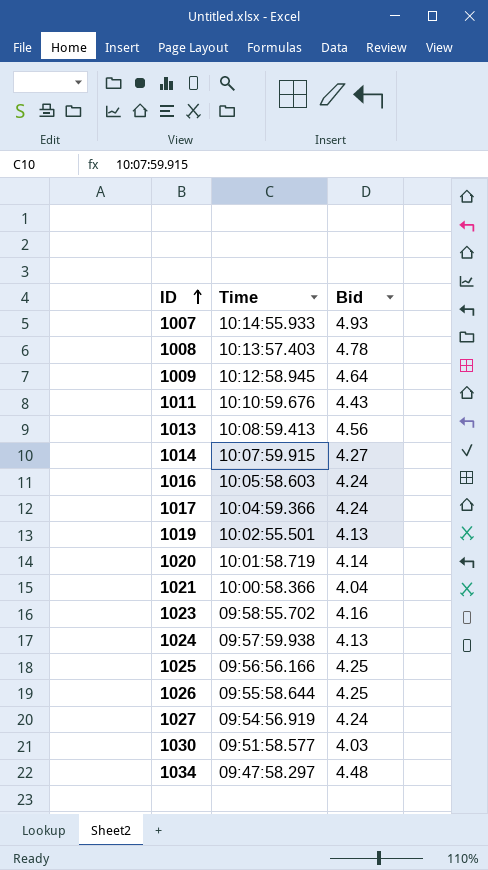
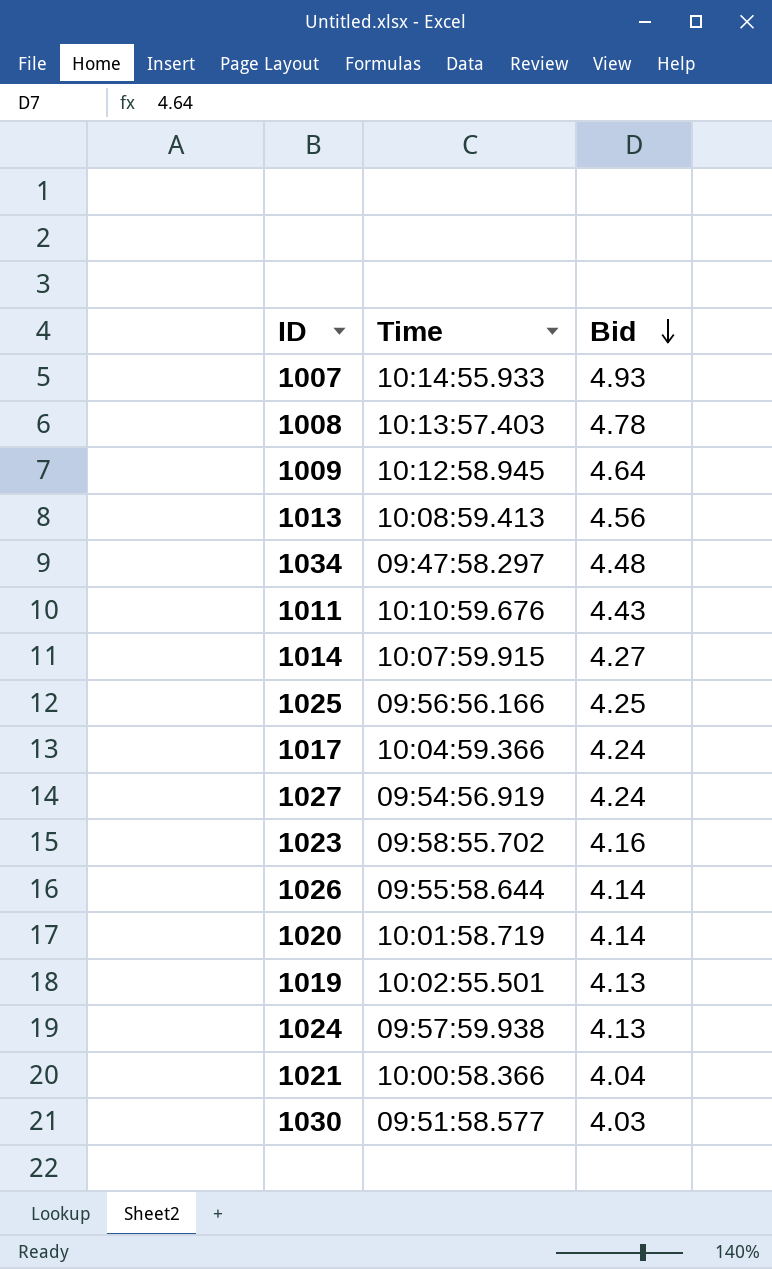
row order: ID ascending -> Bid descending
row 1016: 10:05:58.603 | 4.24 -> none
1026 | Bid: 4.25 -> 4.14

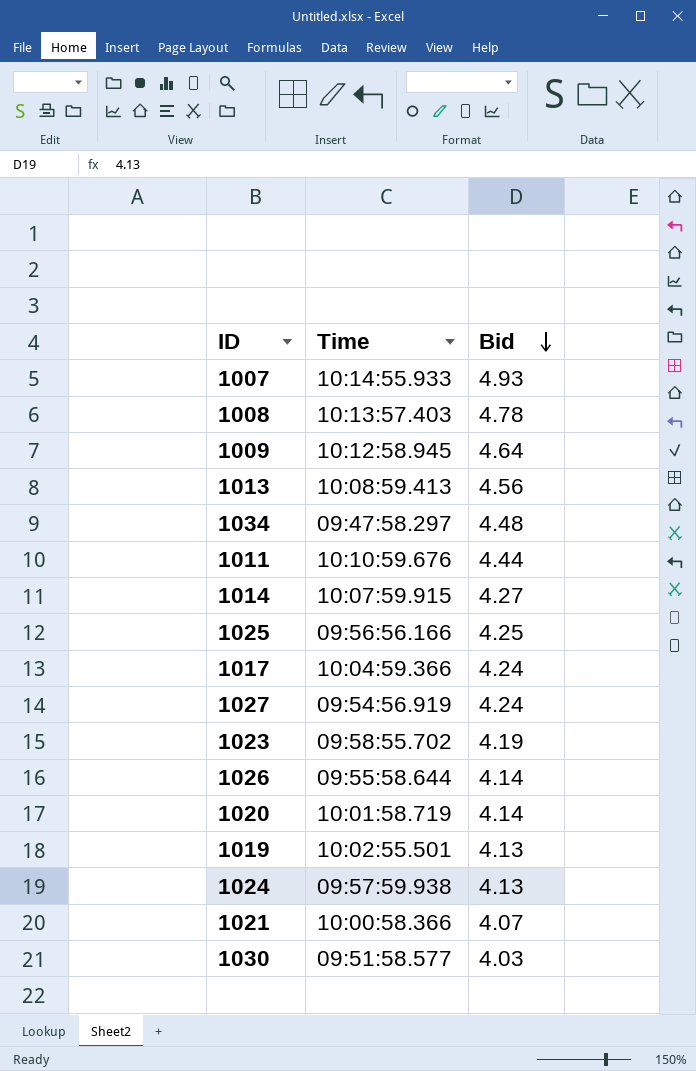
1011 | Bid: 4.43 -> 4.44
1023 | Bid: 4.16 -> 4.19
1021 | Bid: 4.04 -> 4.07

